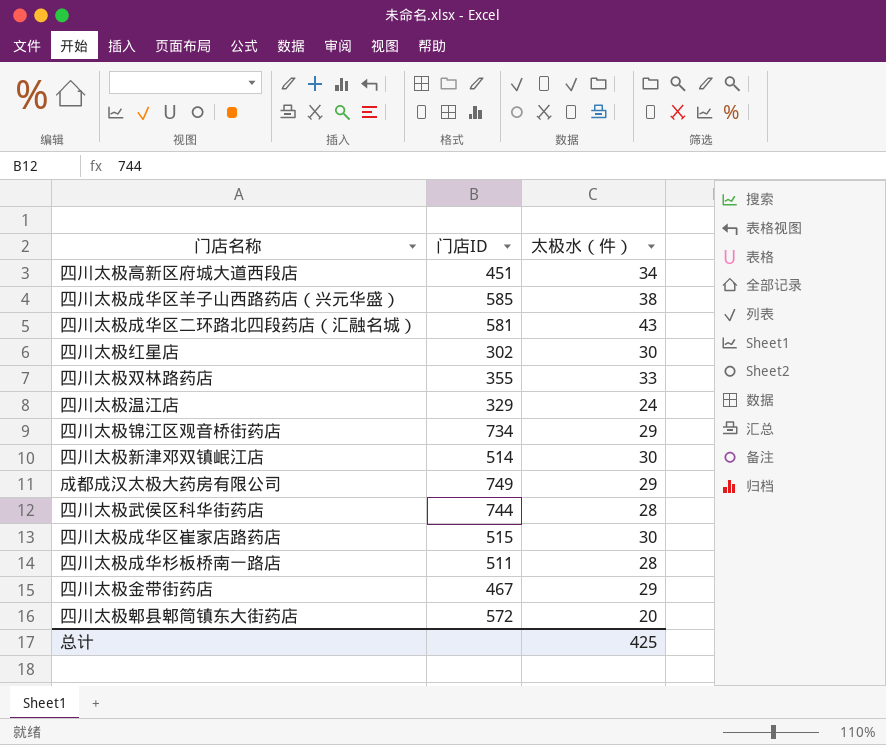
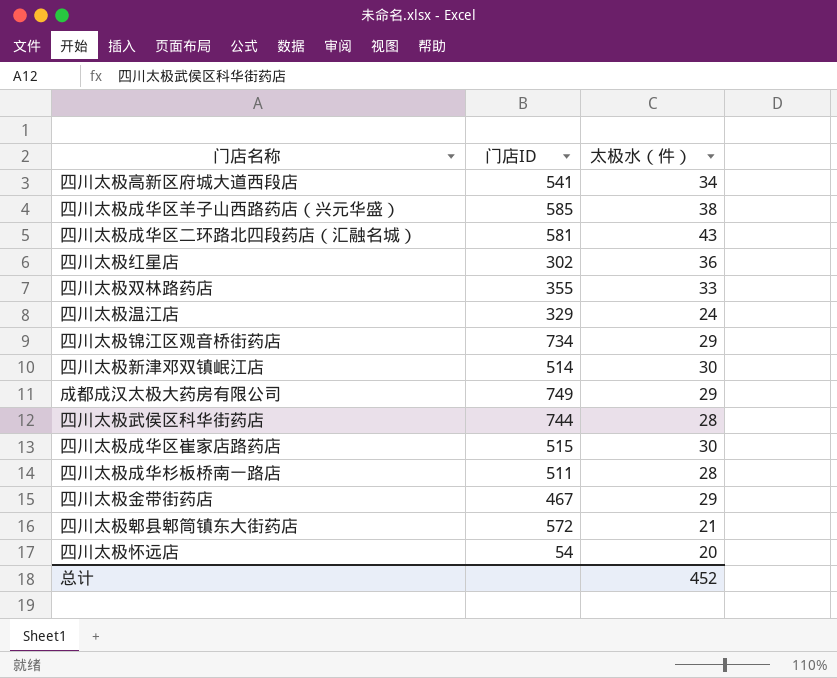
四川太极高新区府城大道西段店 | 门店ID: 451 -> 541
四川太极红星店 | 太极水（件）: 30 -> 36
四川太极郫县郫筒镇东大街药店 | 太极水（件）: 20 -> 21
row 四川太极怀远店: none -> 54 | 20
总计 | 太极水（件）: 425 -> 452

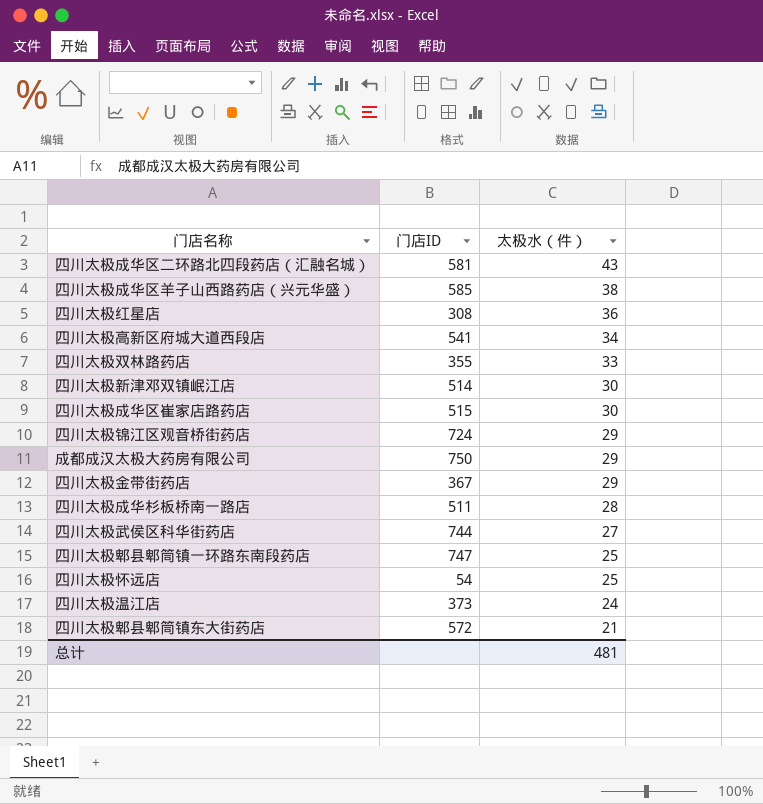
row order: none -> 太极水（件） descending
四川太极红星店 | 门店ID: 302 -> 308
四川太极锦江区观音桥街药店 | 门店ID: 734 -> 724
成都成汉太极大药房有限公司 | 门店ID: 749 -> 750
四川太极金带街药店 | 门店ID: 467 -> 367
四川太极武侯区科华街药店 | 太极水（件）: 28 -> 27
row 四川太极郫县郫筒镇一环路东南段药店: none -> 747 | 25
四川太极怀远店 | 太极水（件）: 20 -> 25
四川太极温江店 | 门店ID: 329 -> 373
总计 | 太极水（件）: 452 -> 481

